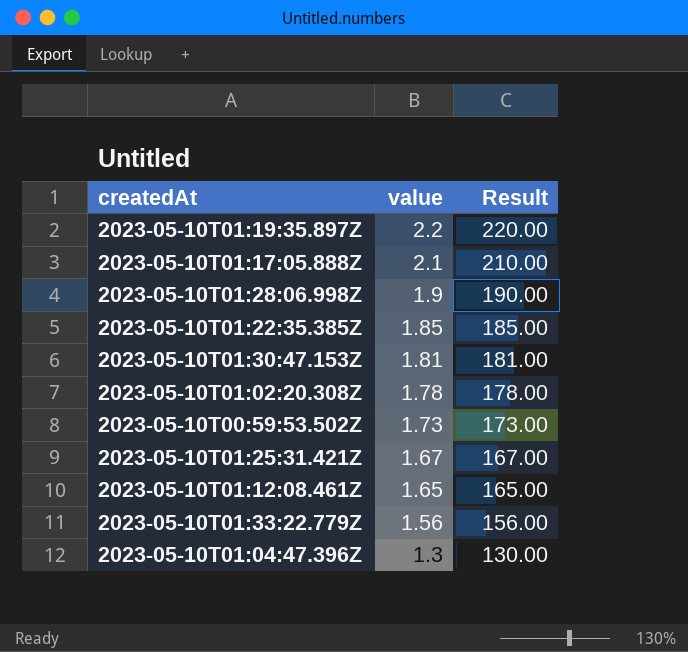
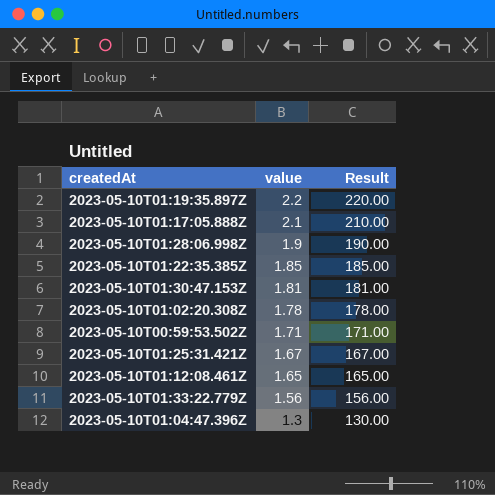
2023-05-10T00:59:53.502Z | value: 1.73 -> 1.71
2023-05-10T00:59:53.502Z | Result: 173.00 -> 171.00

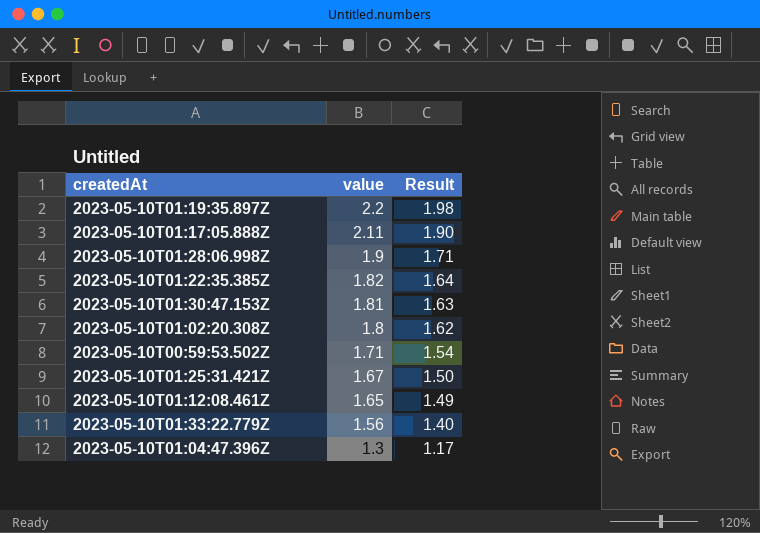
column Result | formula: [value] * 100 -> [value] * 0.9
2023-05-10T01:17:05.888Z | value: 2.1 -> 2.11
2023-05-10T01:22:35.385Z | value: 1.85 -> 1.82
2023-05-10T01:02:20.308Z | value: 1.78 -> 1.8

